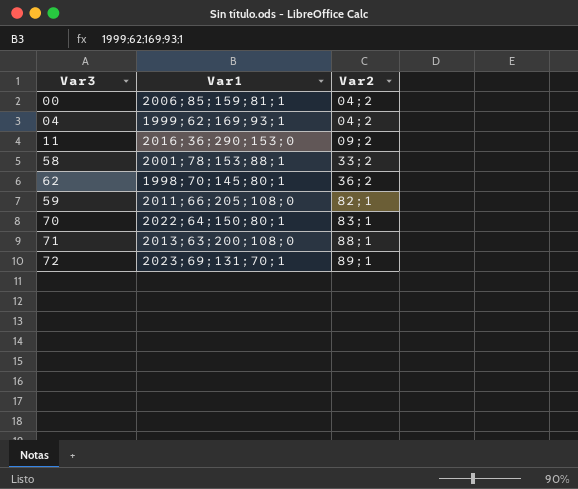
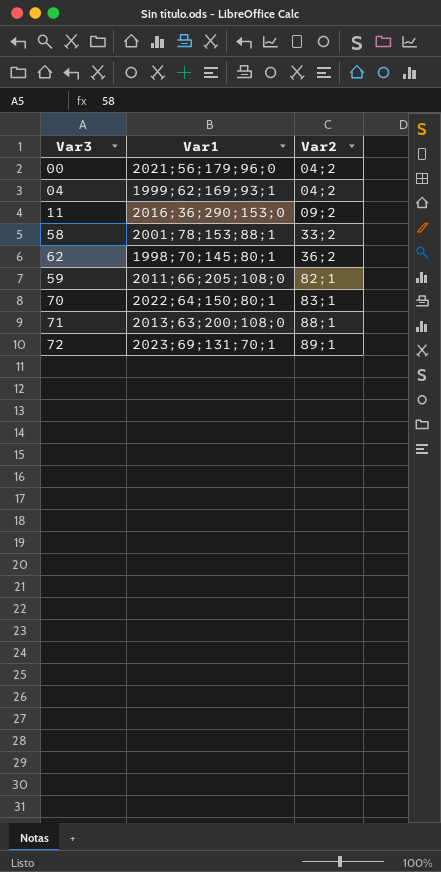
00 | Var1: 2006;85;159;81;1 -> 2021;56;179;96;0

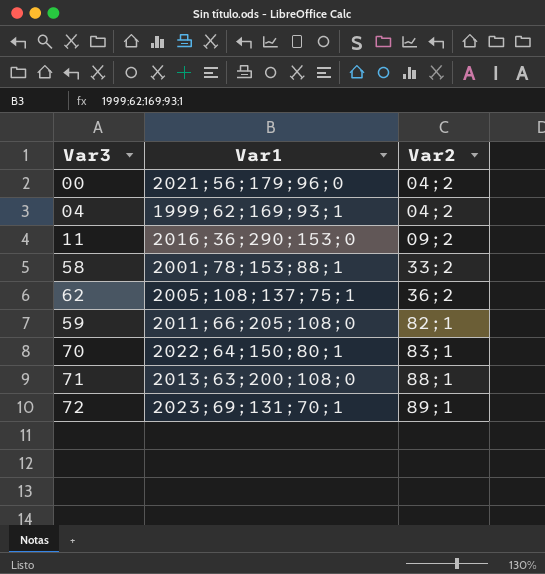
62 | Var1: 1998;70;145;80;1 -> 2005;108;137;75;1

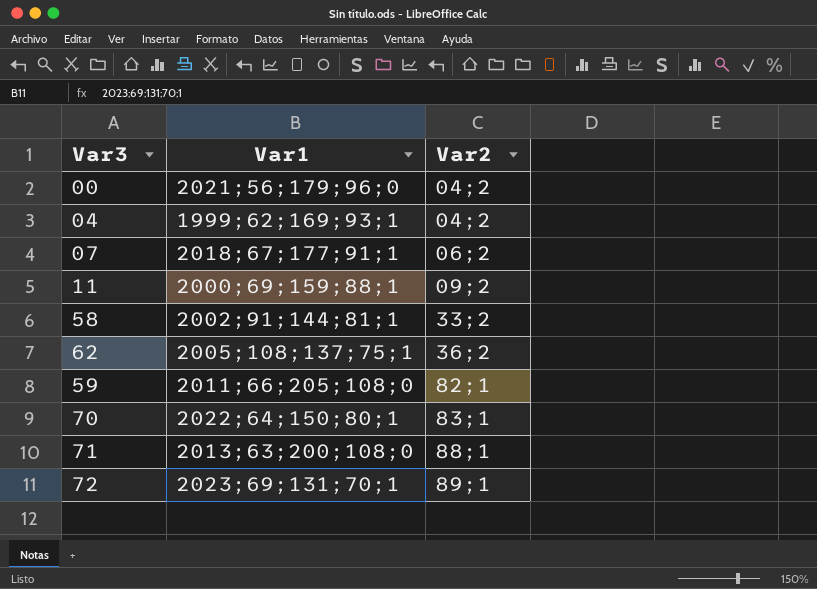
row 07: none -> 2018;67;177;91;1 | 06;2
11 | Var1: 2016;36;290;153;0 -> 2000;69;159;88;1
58 | Var1: 2001;78;153;88;1 -> 2002;91;144;81;1

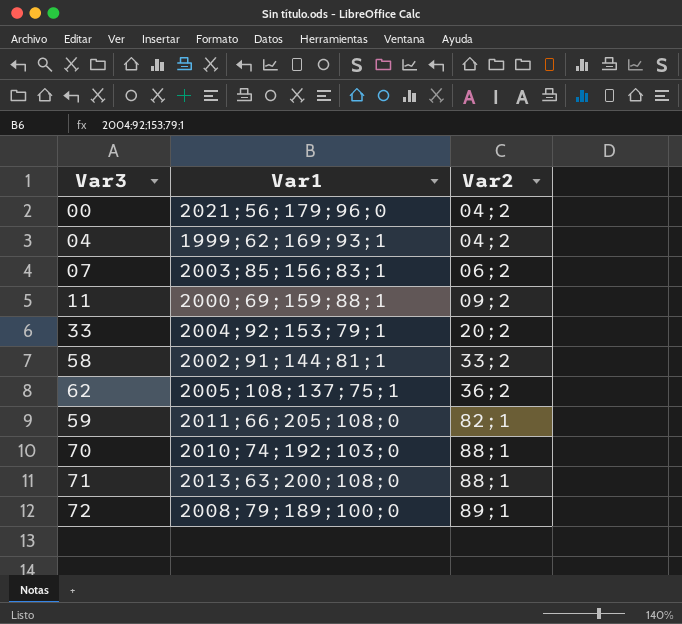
07 | Var1: 2018;67;177;91;1 -> 2003;85;156;83;1
row 33: none -> 2004;92;153;79;1 | 20;2
70 | Var1: 2022;64;150;80;1 -> 2010;74;192;103;0
70 | Var2: 83;1 -> 88;1
72 | Var1: 2023;69;131;70;1 -> 2008;79;189;100;0

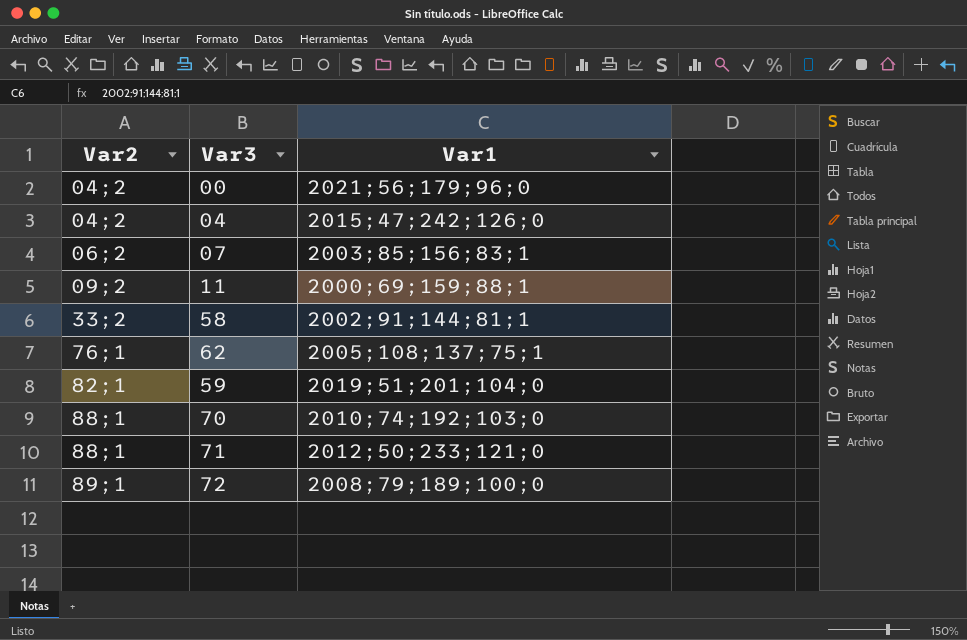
column Var2 | position: 3 -> 1
row 33: 2004;92;153;79;1 | 20;2 -> none
04 | Var1: 1999;62;169;93;1 -> 2015;47;242;126;0
62 | Var2: 36;2 -> 76;1
59 | Var1: 2011;66;205;108;0 -> 2019;51;201;104;0
71 | Var1: 2013;63;200;108;0 -> 2012;50;233;121;0

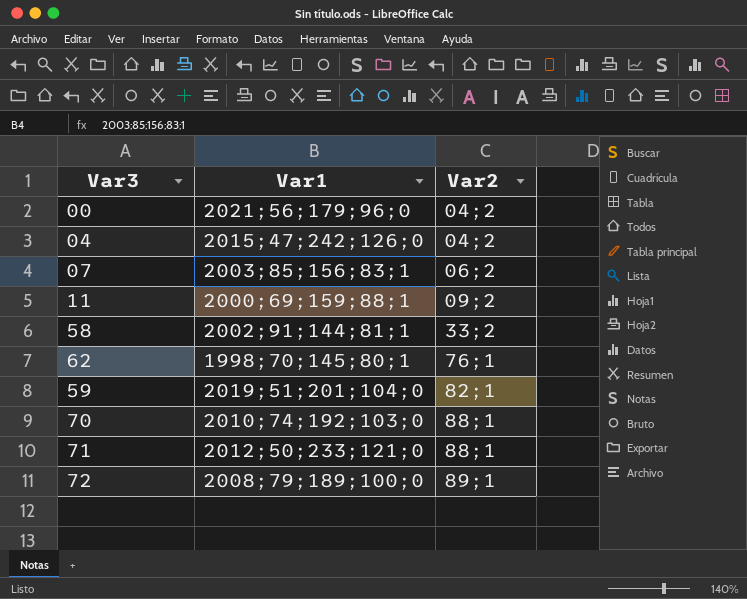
column Var2 | position: 1 -> 3
62 | Var1: 2005;108;137;75;1 -> 1998;70;145;80;1

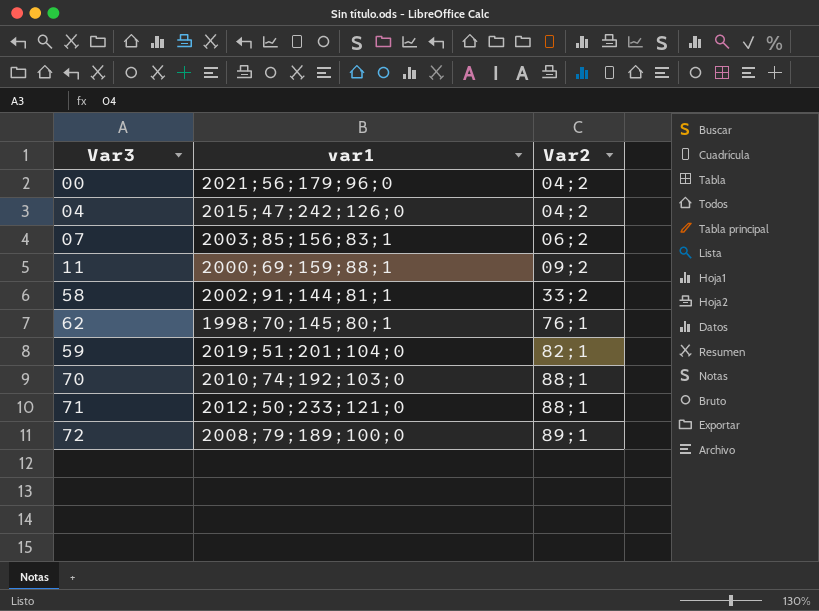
column name: Var1 -> var1

